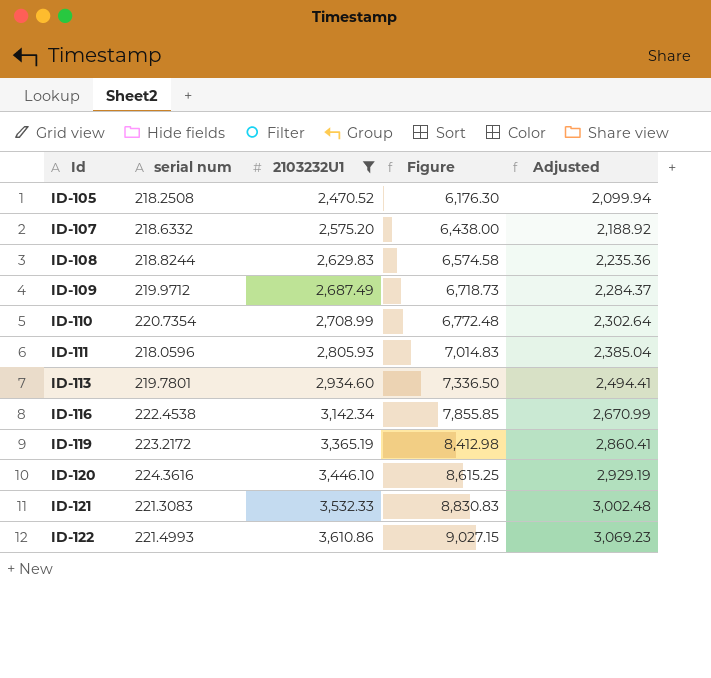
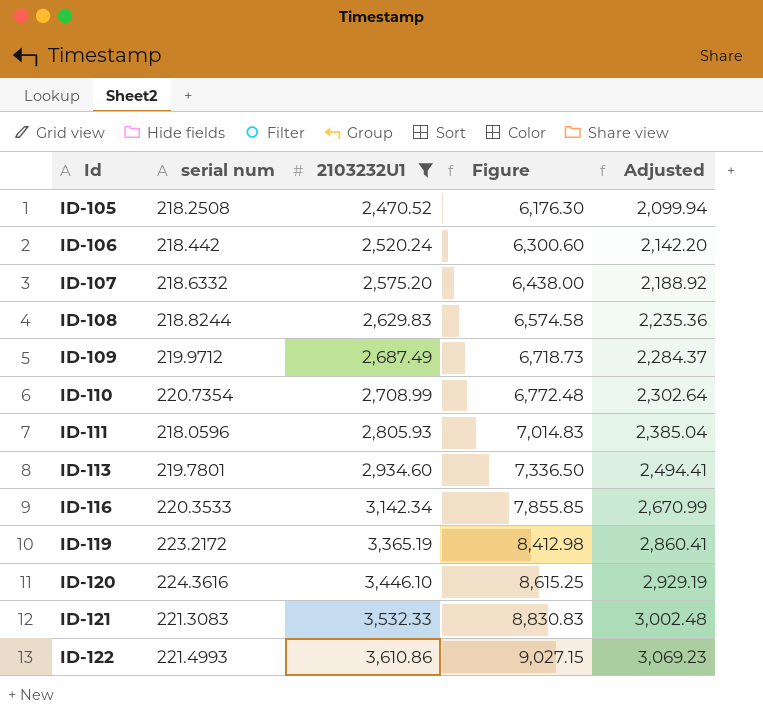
row ID-106: none -> 218.442 | 2,520.24 | 6,300.60 | 2,142.20
ID-116 | serial num: 222.4538 -> 220.3533

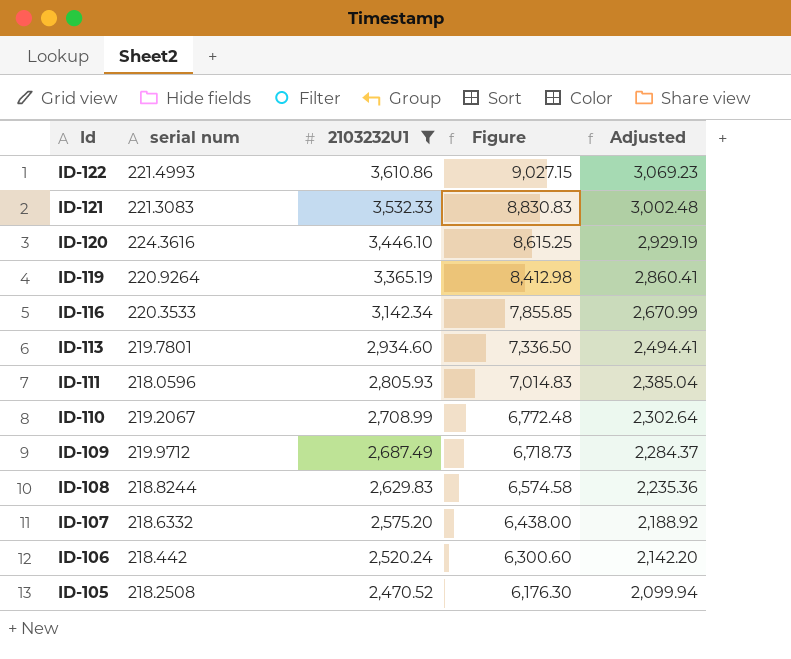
row order: Id ascending -> Id descending
ID-119 | serial num: 223.2172 -> 220.9264
ID-110 | serial num: 220.7354 -> 219.2067

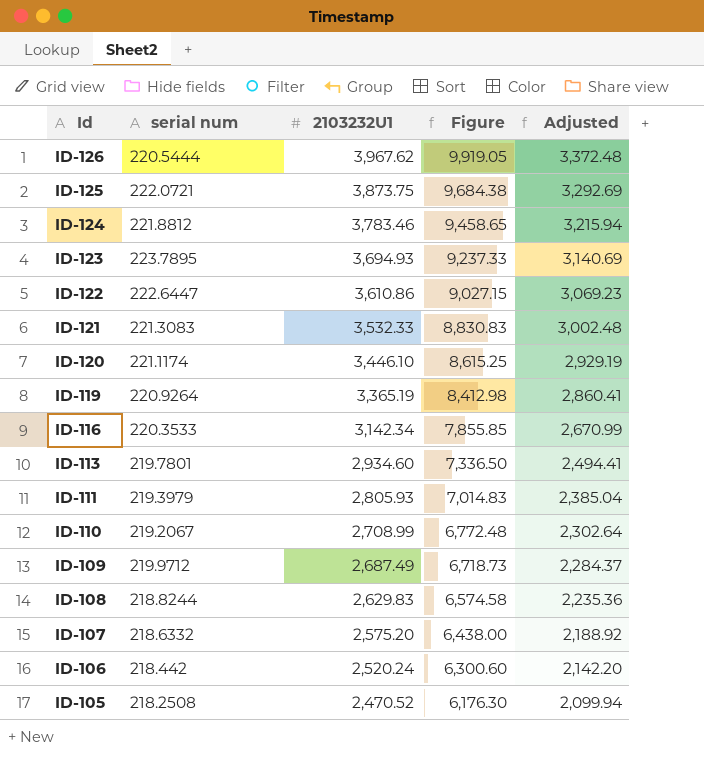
filter: 2103232U1 <= 3,610.86 -> none
ID-122 | serial num: 221.4993 -> 222.6447
ID-120 | serial num: 224.3616 -> 221.1174
ID-111 | serial num: 218.0596 -> 219.3979

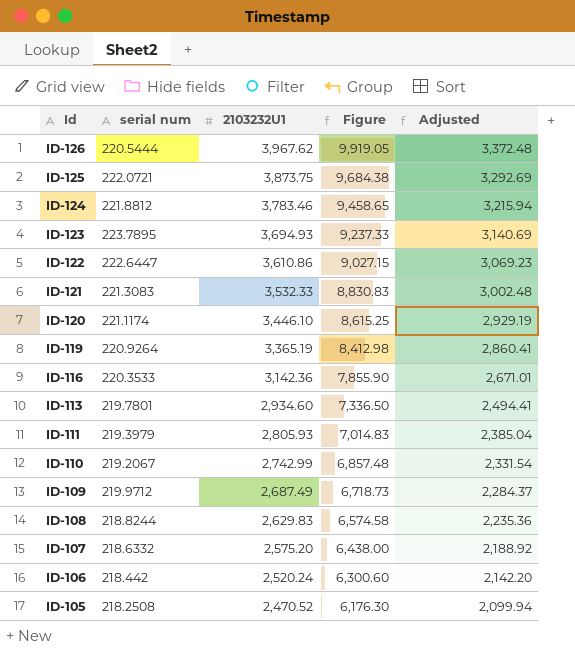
ID-116 | 2103232U1: 3,142.34 -> 3,142.36
ID-116 | Figure: 7,855.85 -> 7,855.90
ID-116 | Adjusted: 2,670.99 -> 2,671.01
ID-110 | 2103232U1: 2,708.99 -> 2,742.99
ID-110 | Figure: 6,772.48 -> 6,857.48
ID-110 | Adjusted: 2,302.64 -> 2,331.54

